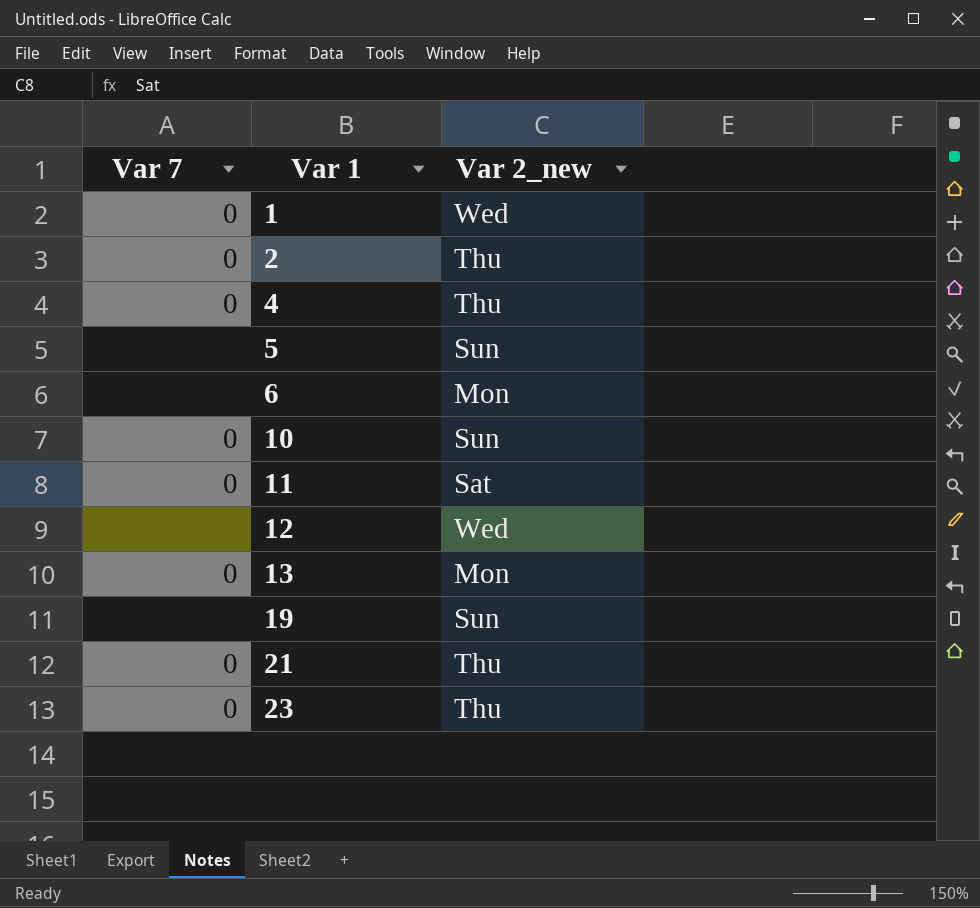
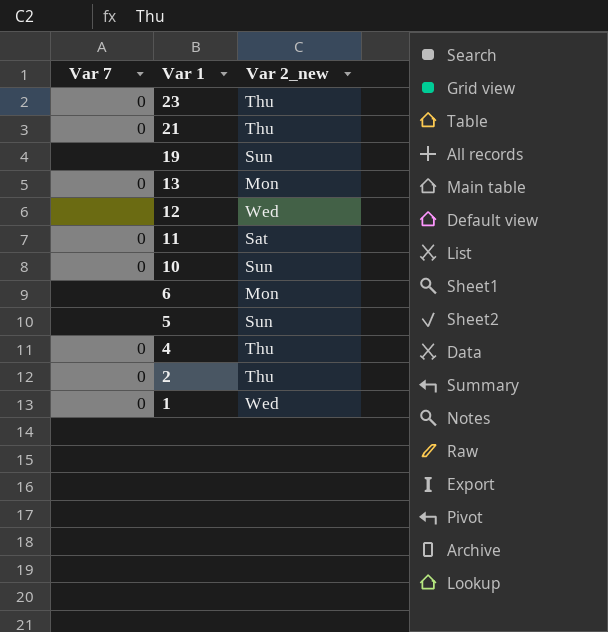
row order: Var 1 ascending -> Var 1 descending

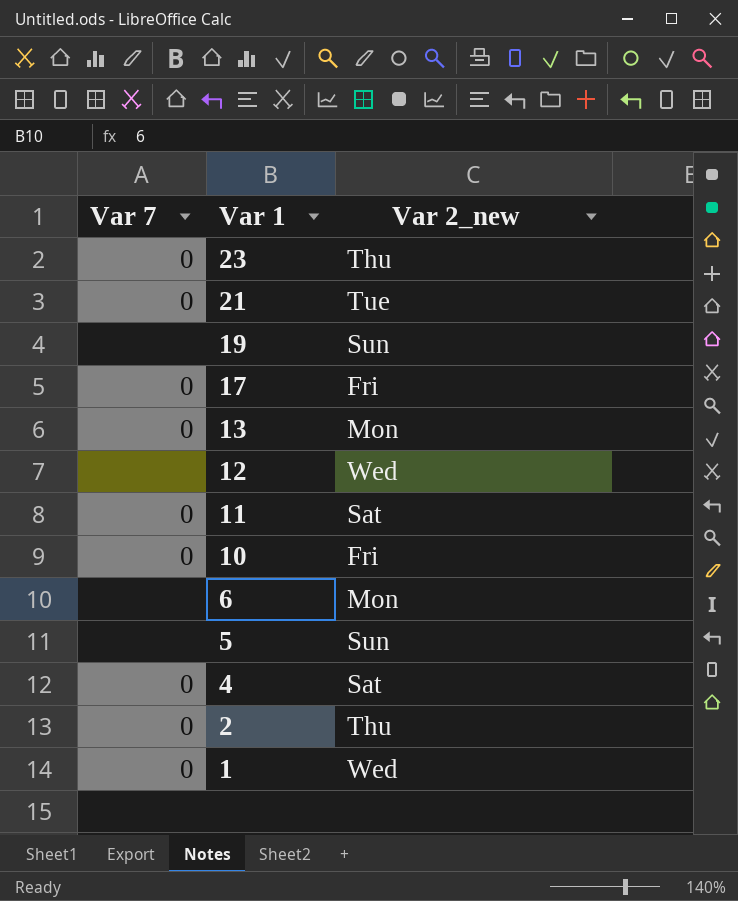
21 | Var 2_new: Thu -> Tue
row 17: none -> 0 | Fri
10 | Var 2_new: Sun -> Fri
4 | Var 2_new: Thu -> Sat

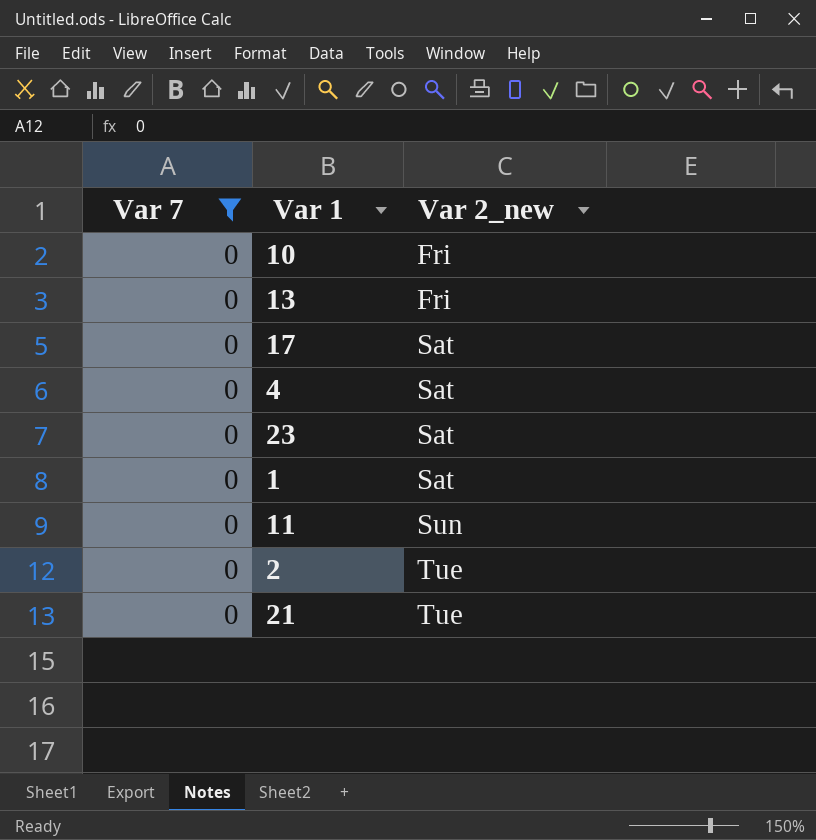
filter: none -> Var 7 = 0
row order: Var 1 descending -> Var 2_new ascending
13 | Var 2_new: Mon -> Fri
17 | Var 2_new: Fri -> Sat
23 | Var 2_new: Thu -> Sat
1 | Var 2_new: Wed -> Sat
11 | Var 2_new: Sat -> Sun
2 | Var 2_new: Thu -> Tue

